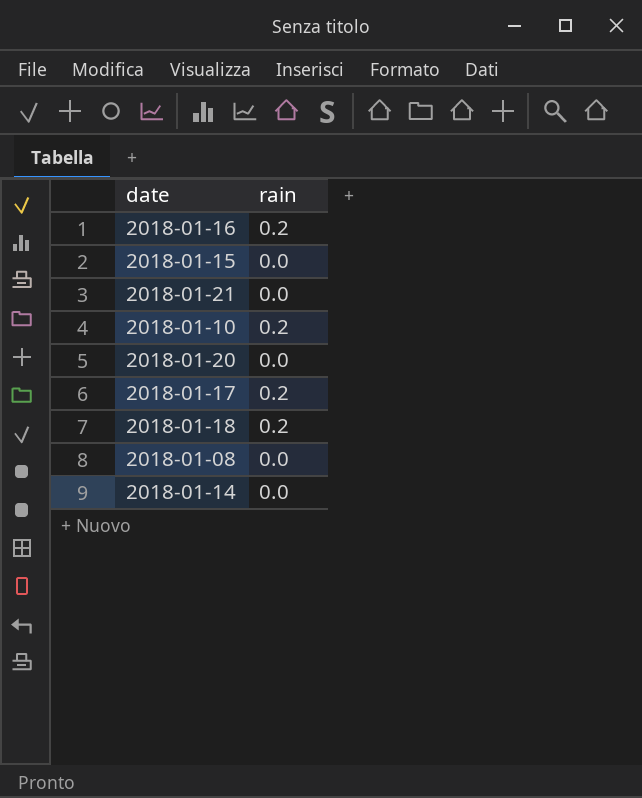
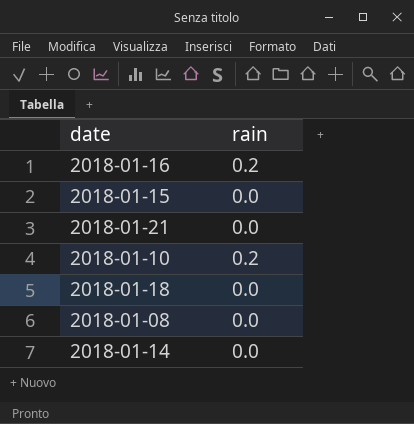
row 2018-01-20: 0.0 -> none
row 2018-01-17: 0.2 -> none
2018-01-18 | rain: 0.2 -> 0.0

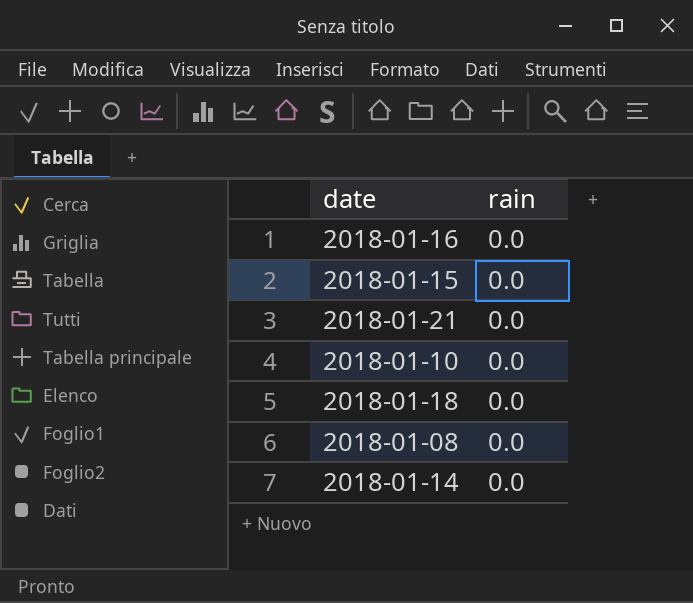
2018-01-16 | rain: 0.2 -> 0.0
2018-01-10 | rain: 0.2 -> 0.0

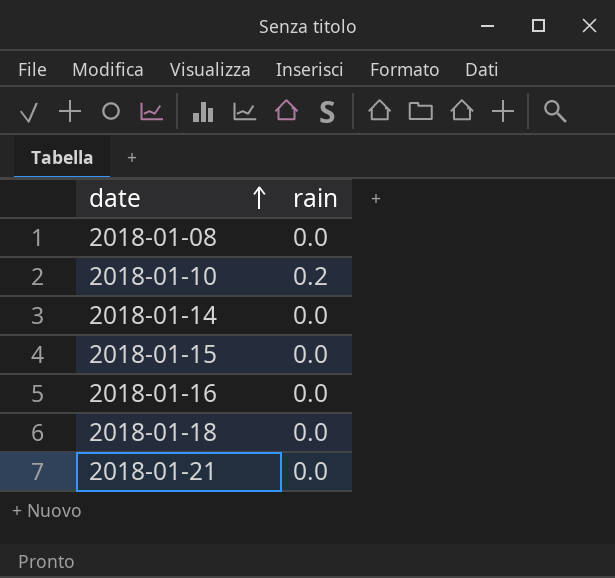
row order: none -> date ascending
2018-01-10 | rain: 0.0 -> 0.2

